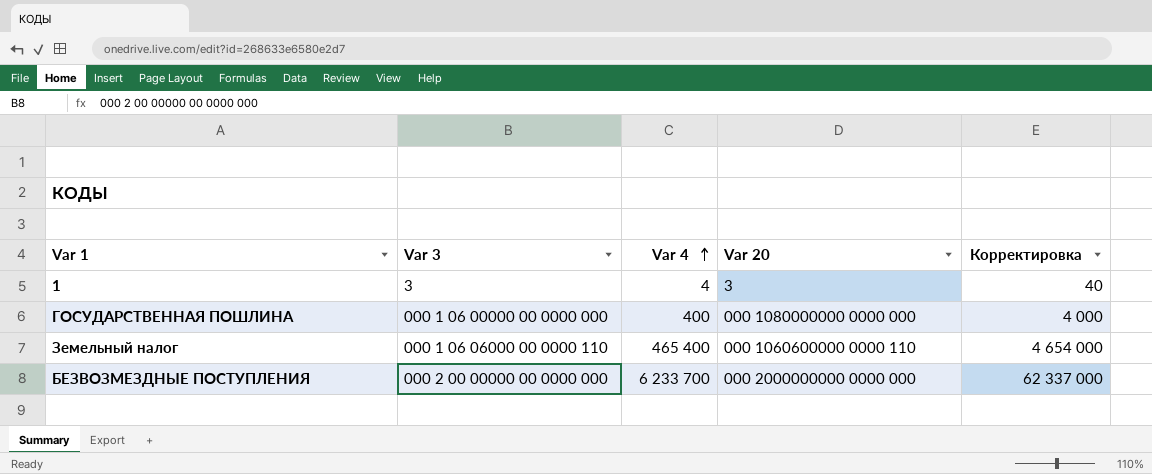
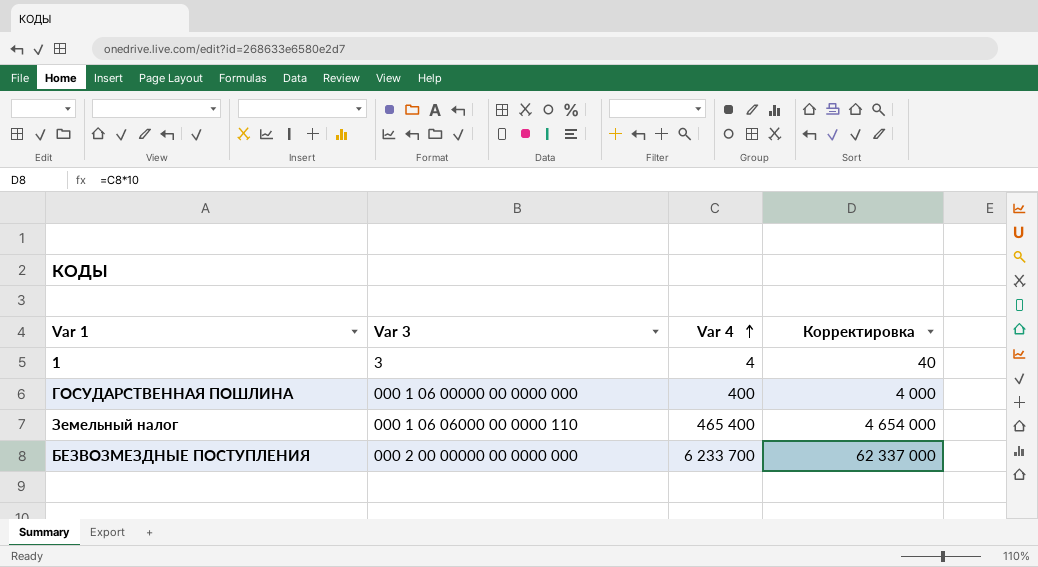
column Var 20 | position: 4 -> none

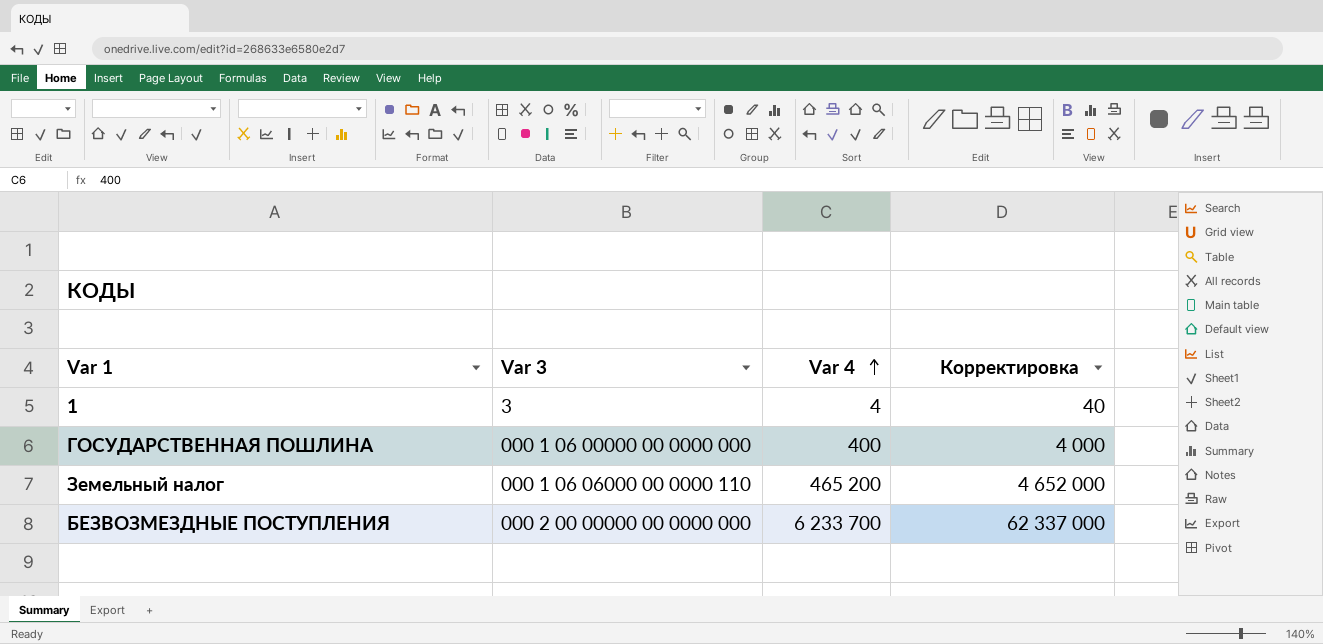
Земельный налог | Var 4: 465 400 -> 465 200
Земельный налог | Корректировка: 4 654 000 -> 4 652 000

